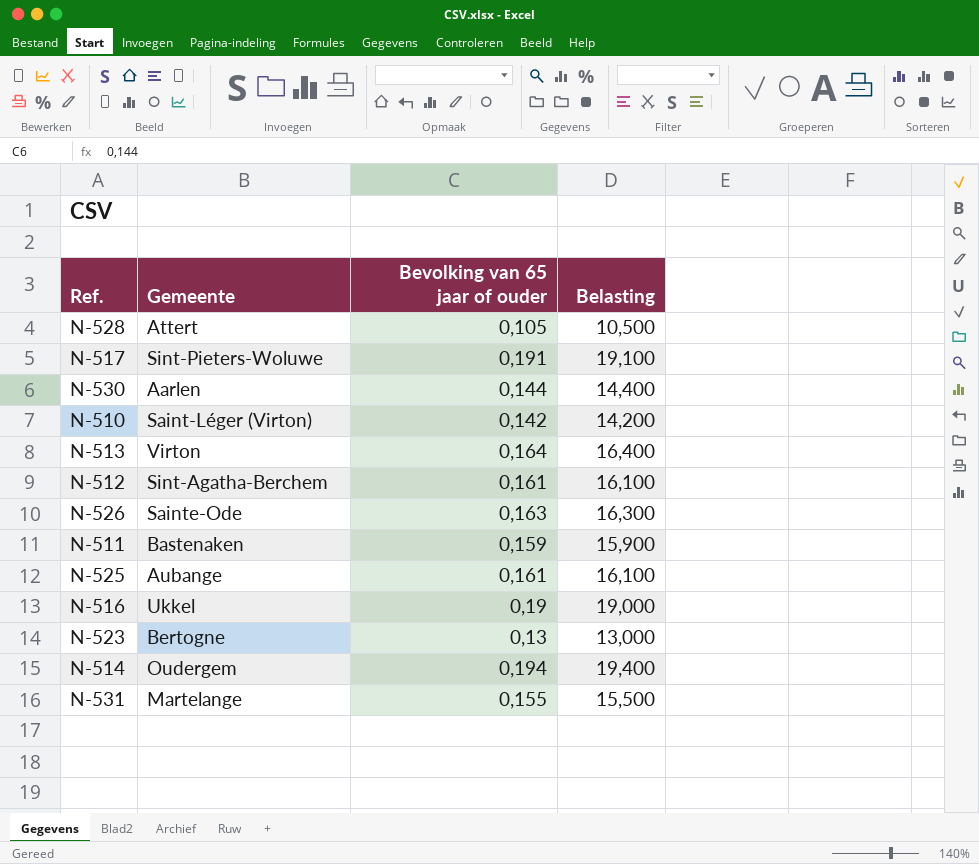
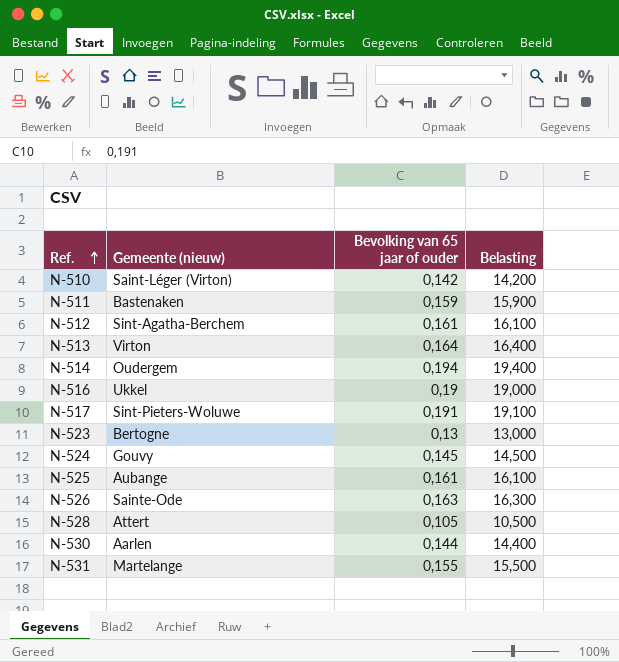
row order: none -> Ref. ascending
column name: Gemeente -> Gemeente (nieuw)
row N-524: none -> Gouvy | 0,145 | 14,500

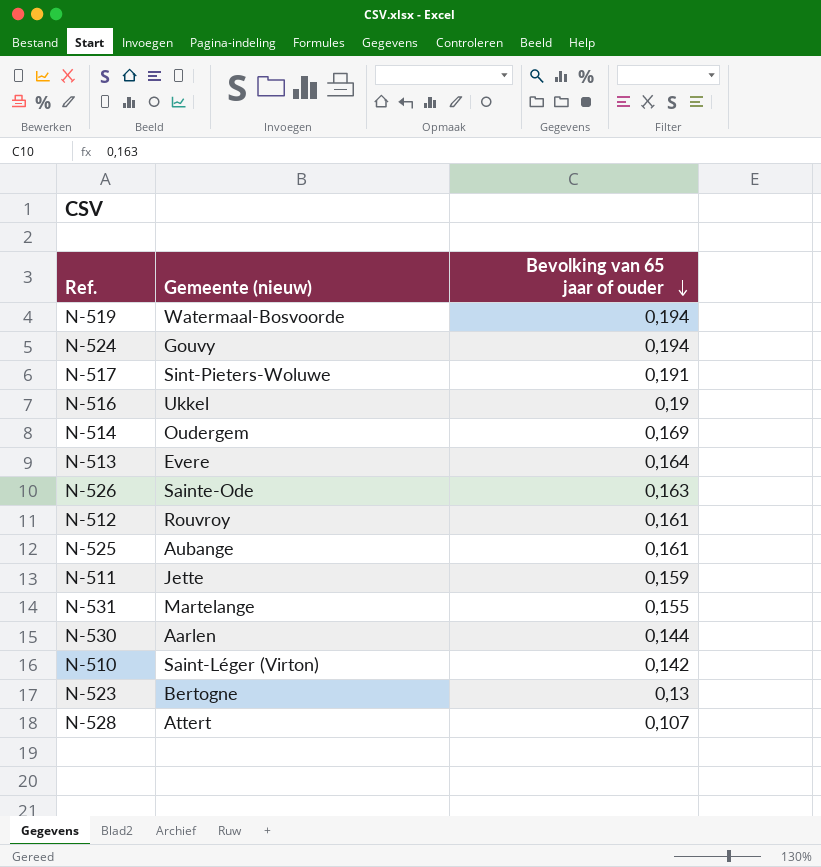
row order: Ref. ascending -> Bevolking van 65 jaar of ouder descending
column Belasting | formula: [Bevolking van 65 jaar of ouder] * 100 -> none
row N-519: none -> Watermaal-Bosvoorde | 0,194
N-524 | Bevolking van 65 jaar of ouder: 0,145 -> 0,194
N-514 | Bevolking van 65 jaar of ouder: 0,194 -> 0,169
N-513 | Gemeente (nieuw): Virton -> Evere
N-512 | Gemeente (nieuw): Sint-Agatha-Berchem -> Rouvroy
N-511 | Gemeente (nieuw): Bastenaken -> Jette
N-528 | Bevolking van 65 jaar of ouder: 0,105 -> 0,107

